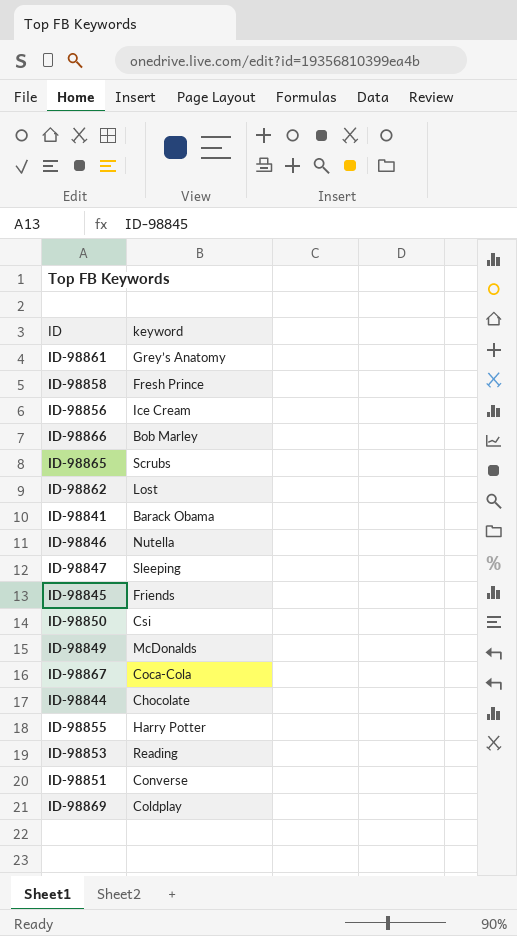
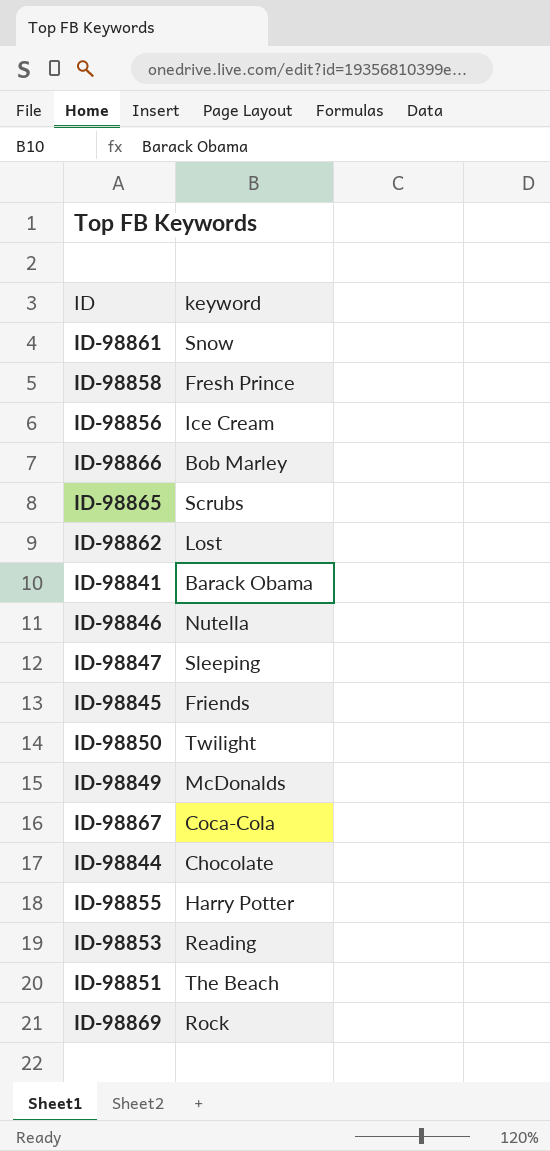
ID-98861 | keyword: Grey’s Anatomy -> Snow
ID-98850 | keyword: Csi -> Twilight
ID-98851 | keyword: Converse -> The Beach
ID-98869 | keyword: Coldplay -> Rock

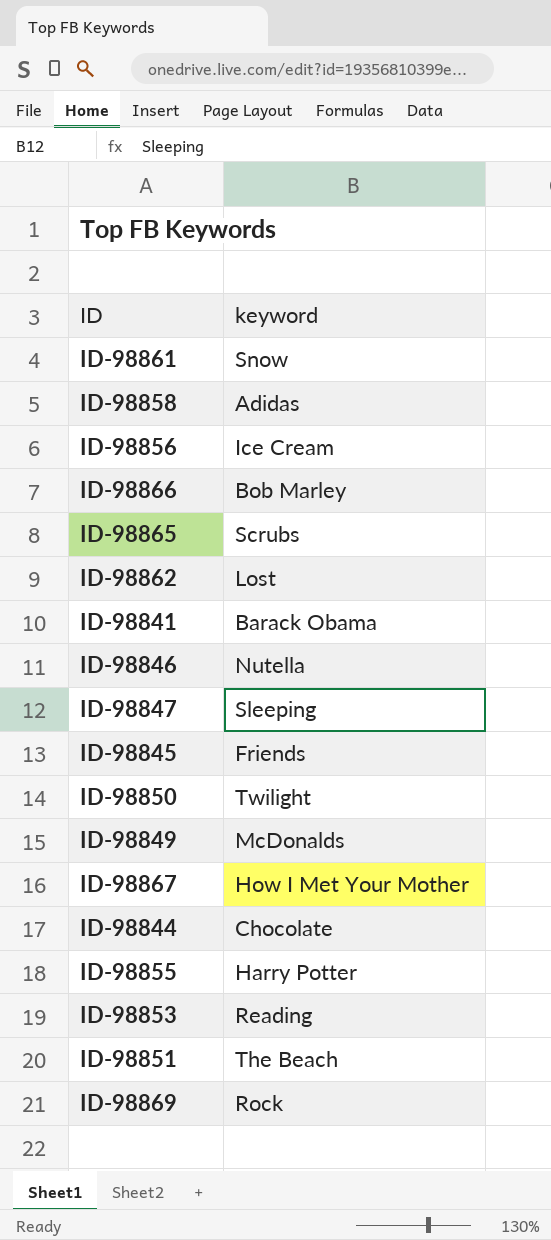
ID-98858 | keyword: Fresh Prince -> Adidas
ID-98867 | keyword: Coca-Cola -> How I Met Your Mother

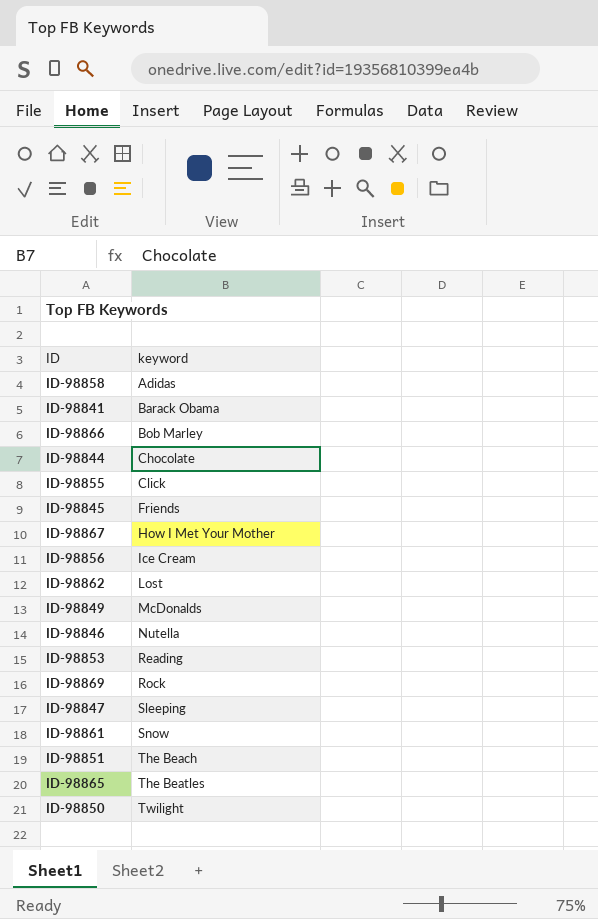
row order: none -> keyword ascending
ID-98855 | keyword: Harry Potter -> Click
ID-98865 | keyword: Scrubs -> The Beatles

